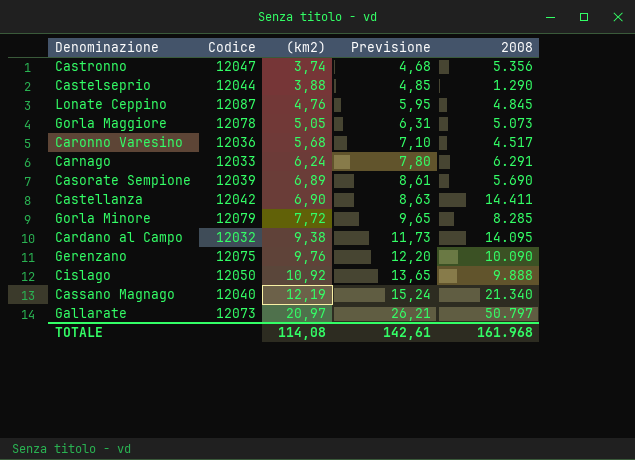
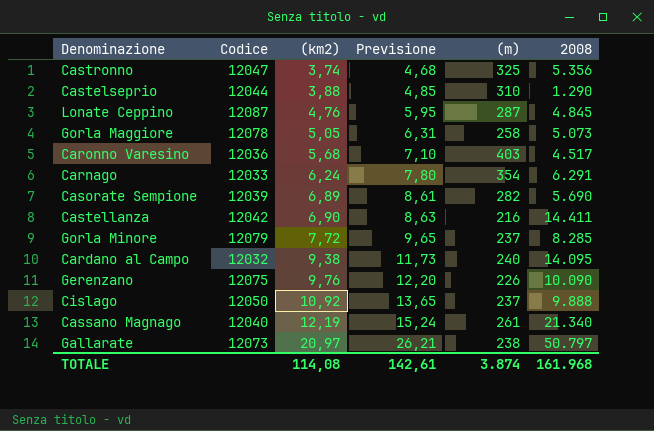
column (m) | position: none -> 5

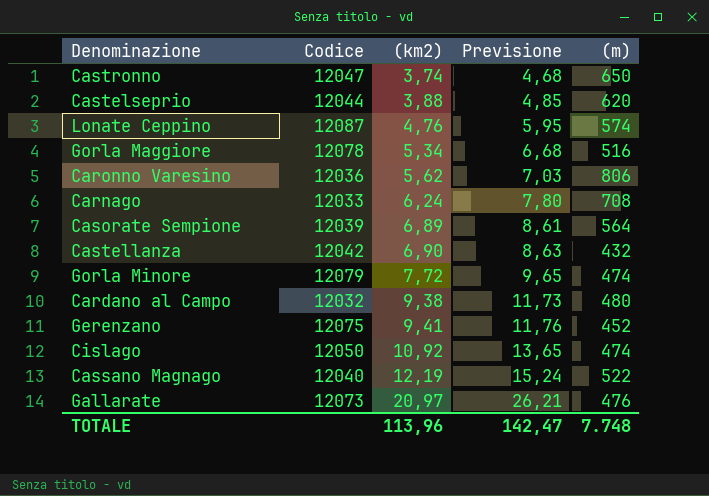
column 2008 | position: 6 -> none
Castronno | (m): 325 -> 650
Castelseprio | (m): 310 -> 620
Lonate Ceppino | (m): 287 -> 574
Gorla Maggiore | (km2): 5,05 -> 5,34
Gorla Maggiore | Previsione: 6,31 -> 6,68
Gorla Maggiore | (m): 258 -> 516
Caronno Varesino | (km2): 5,68 -> 5,62
Caronno Varesino | Previsione: 7,10 -> 7,03
Caronno Varesino | (m): 403 -> 806
Carnago | (m): 354 -> 708
Casorate Sempione | (m): 282 -> 564
Castellanza | (m): 216 -> 432
Gorla Minore | (m): 237 -> 474
Cardano al Campo | (m): 240 -> 480
Gerenzano | (km2): 9,76 -> 9,41
Gerenzano | Previsione: 12,20 -> 11,76
Gerenzano | (m): 226 -> 452
Cislago | (m): 237 -> 474
Cassano Magnago | (m): 261 -> 522
Gallarate | (m): 238 -> 476
TOTALE | (km2): 114,08 -> 113,96
TOTALE | Previsione: 142,61 -> 142,47
TOTALE | (m): 3.874 -> 7.748

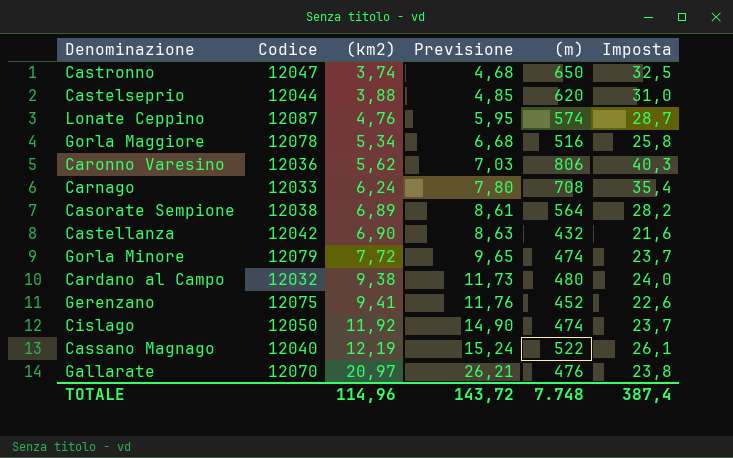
column Imposta | formula: none -> [(m)] * 0,05
Casorate Sempione | Codice: 12039 -> 12038
Cislago | (km2): 10,92 -> 11,92
Cislago | Previsione: 13,65 -> 14,90
Gallarate | Codice: 12073 -> 12070
TOTALE | (km2): 113,96 -> 114,96
TOTALE | Previsione: 142,47 -> 143,72

